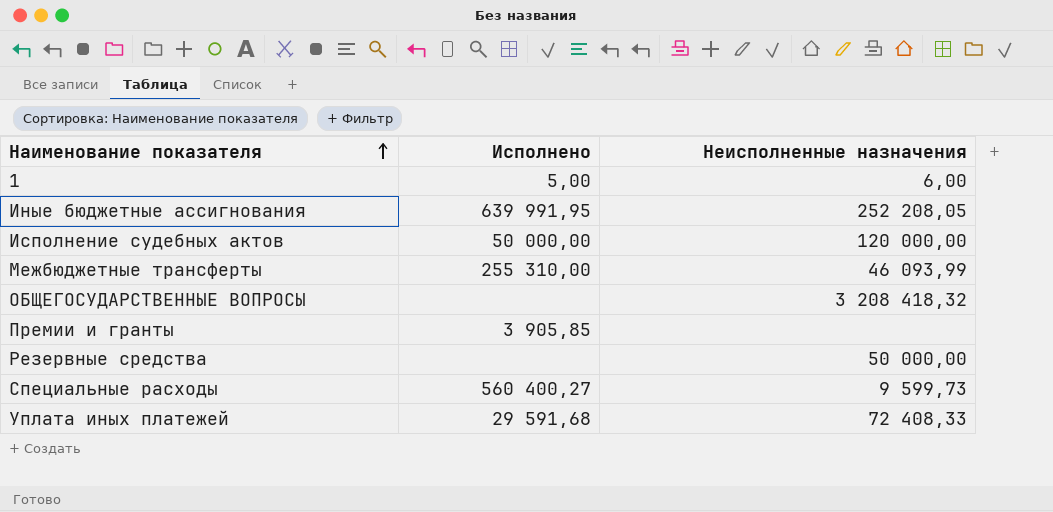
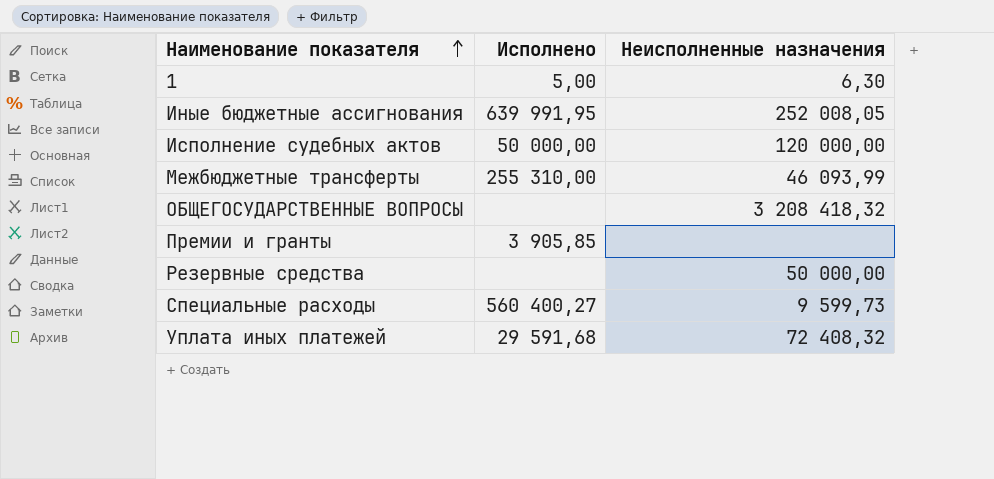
1 | Неисполненные назначения: 6,00 -> 6,30
Иные бюджетные ассигнования | Неисполненные назначения: 252 208,05 -> 252 008,05
Уплата иных платежей | Неисполненные назначения: 72 408,33 -> 72 408,32

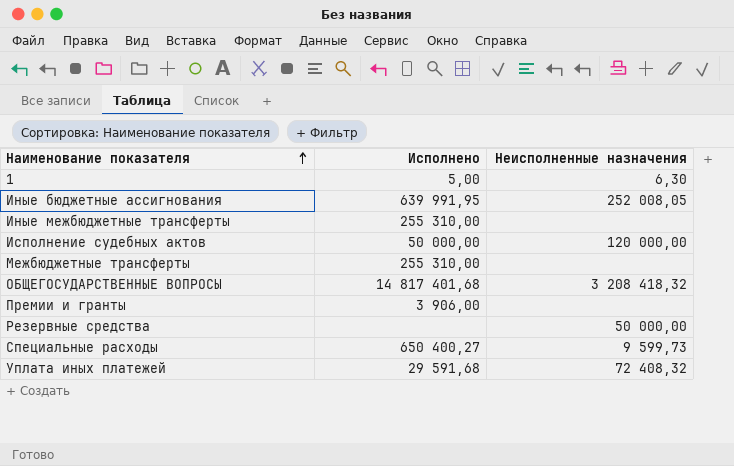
row Иные межбюджетные трансферты: none -> 255 310,00 | none
Межбюджетные трансферты | Неисполненные назначения: 46 093,99 -> none
ОБЩЕГОСУДАРСТВЕННЫЕ ВОПРОСЫ | Исполнено: none -> 14 817 401,68
Премии и гранты | Исполнено: 3 905,85 -> 3 906,00
Специальные расходы | Исполнено: 560 400,27 -> 650 400,27

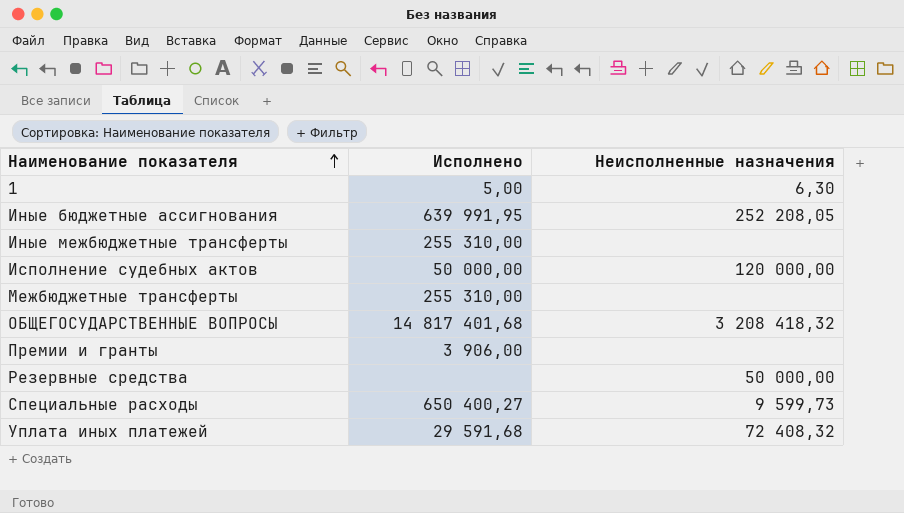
Иные бюджетные ассигнования | Неисполненные назначения: 252 008,05 -> 252 208,05

